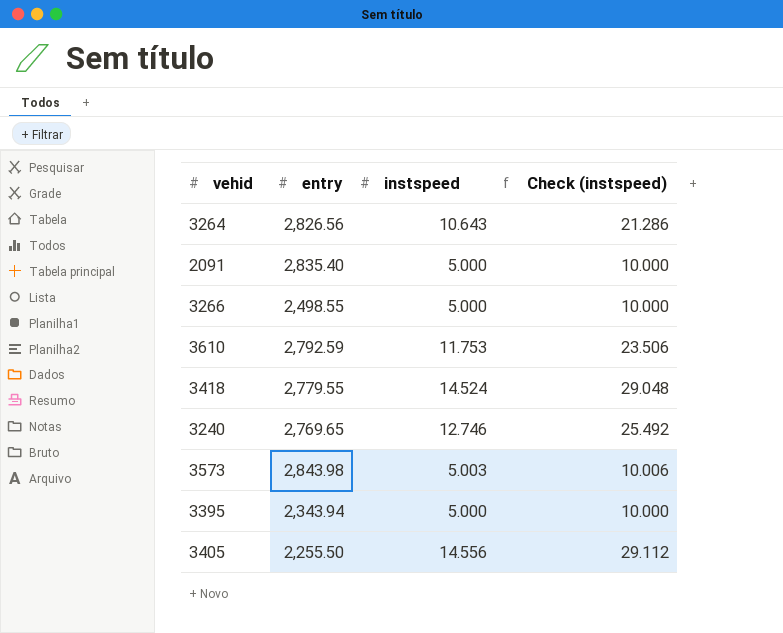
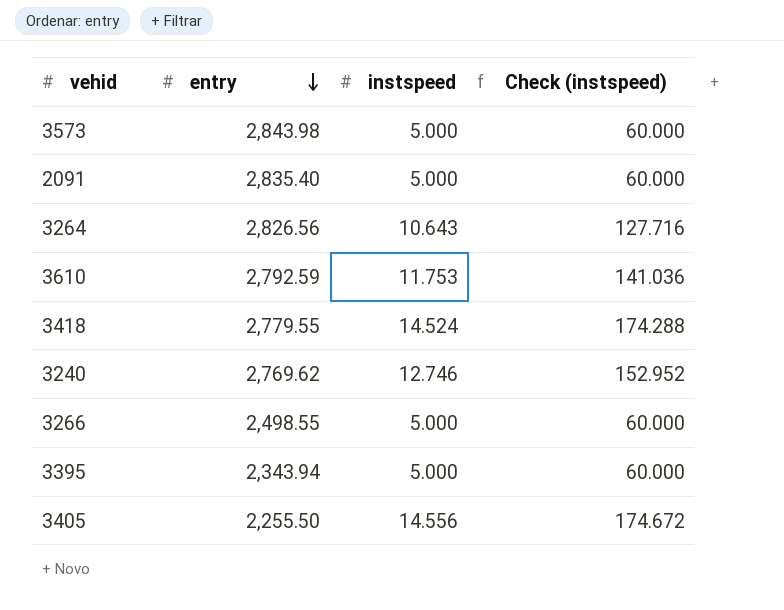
row order: none -> entry descending
column Check (instspeed) | formula: [instspeed] * 2 -> [instspeed] * 12
3573 | instspeed: 5.003 -> 5.000
3240 | entry: 2,769.65 -> 2,769.62

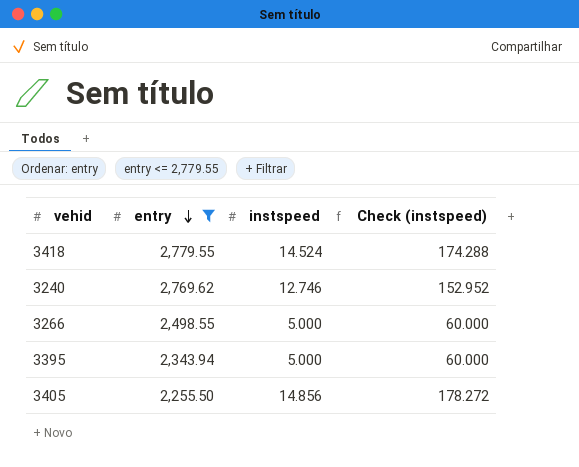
filter: none -> entry <= 2,779.55
3405 | instspeed: 14.556 -> 14.856
3405 | Check (instspeed): 174.672 -> 178.272

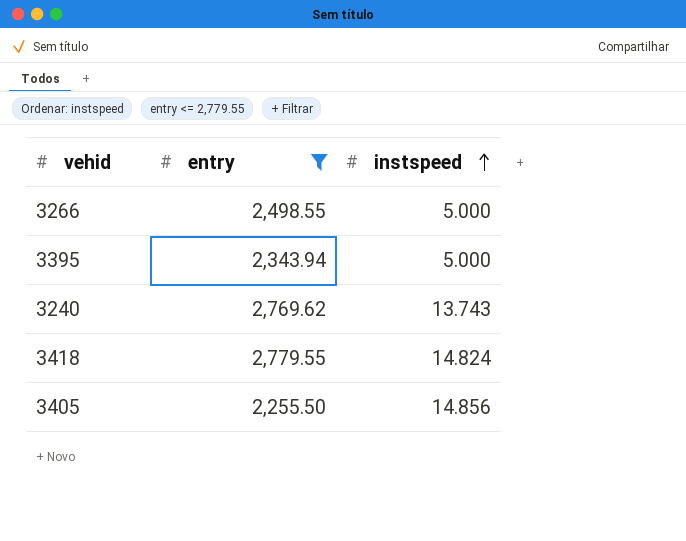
row order: entry descending -> instspeed ascending
column Check (instspeed) | formula: [instspeed] * 12 -> none
3240 | instspeed: 12.746 -> 13.743
3418 | instspeed: 14.524 -> 14.824

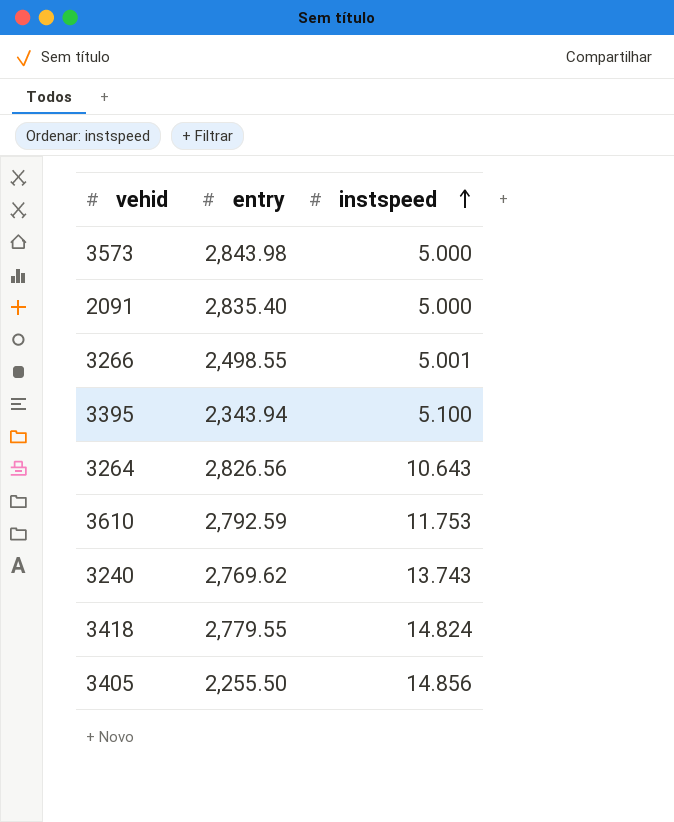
filter: entry <= 2,779.55 -> none
3266 | instspeed: 5.000 -> 5.001
3395 | instspeed: 5.000 -> 5.100

